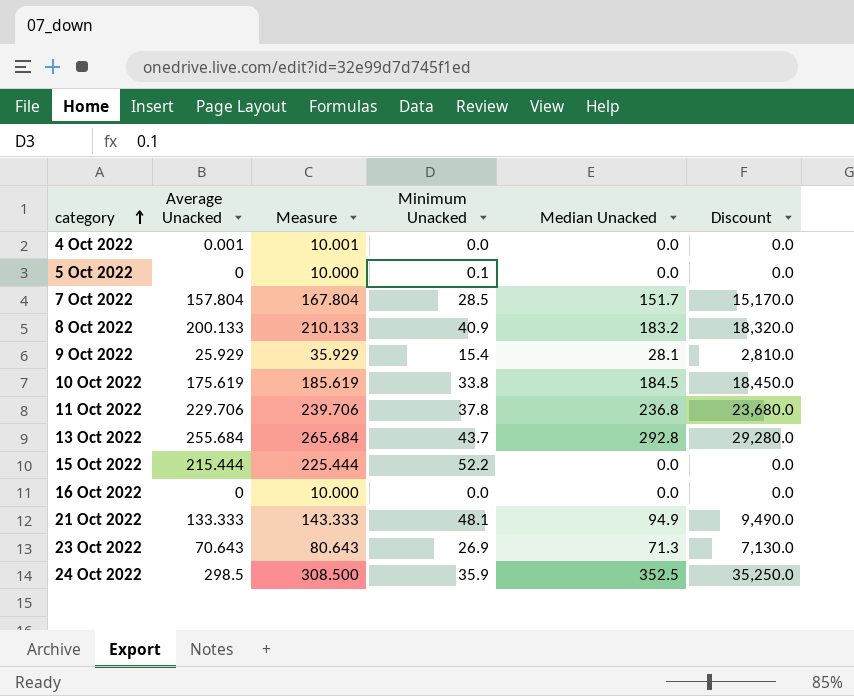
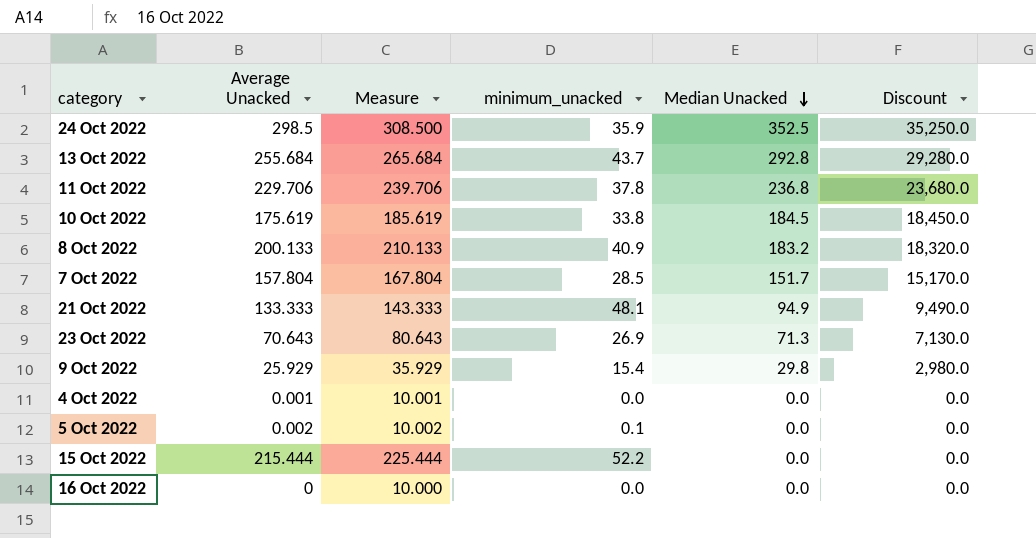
row order: category ascending -> Median Unacked descending
column name: Minimum Unacked -> minimum_unacked
9 Oct 2022 | Median Unacked: 28.1 -> 29.8
9 Oct 2022 | Discount: 2,810.0 -> 2,980.0
5 Oct 2022 | Average Unacked: 0 -> 0.002
5 Oct 2022 | Measure: 10.000 -> 10.002

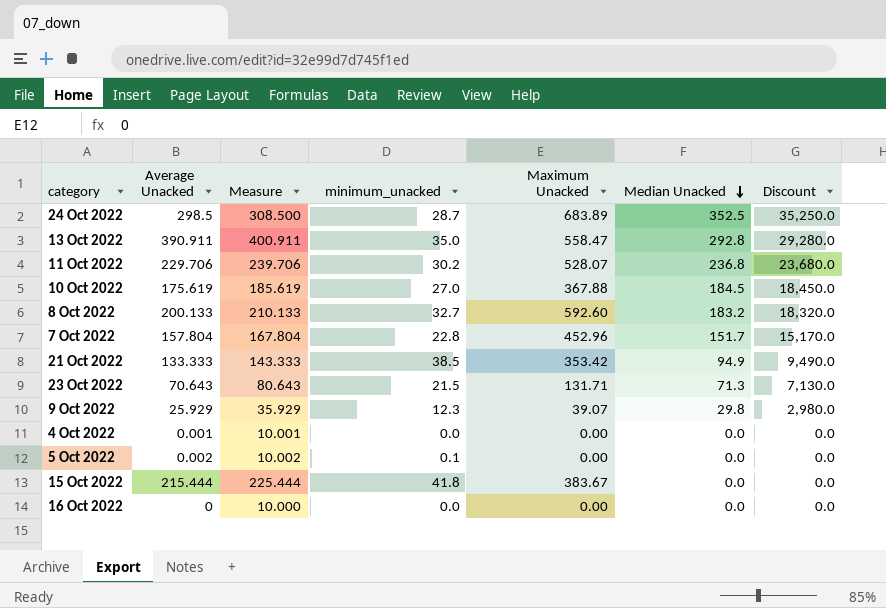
column Maximum Unacked | position: none -> 5
24 Oct 2022 | minimum_unacked: 35.9 -> 28.7
13 Oct 2022 | Average Unacked: 255.684 -> 390.911
13 Oct 2022 | Measure: 265.684 -> 400.911
13 Oct 2022 | minimum_unacked: 43.7 -> 35.0
11 Oct 2022 | minimum_unacked: 37.8 -> 30.2
10 Oct 2022 | minimum_unacked: 33.8 -> 27.0
8 Oct 2022 | minimum_unacked: 40.9 -> 32.7
7 Oct 2022 | minimum_unacked: 28.5 -> 22.8
21 Oct 2022 | minimum_unacked: 48.1 -> 38.5
23 Oct 2022 | minimum_unacked: 26.9 -> 21.5
9 Oct 2022 | minimum_unacked: 15.4 -> 12.3
15 Oct 2022 | minimum_unacked: 52.2 -> 41.8

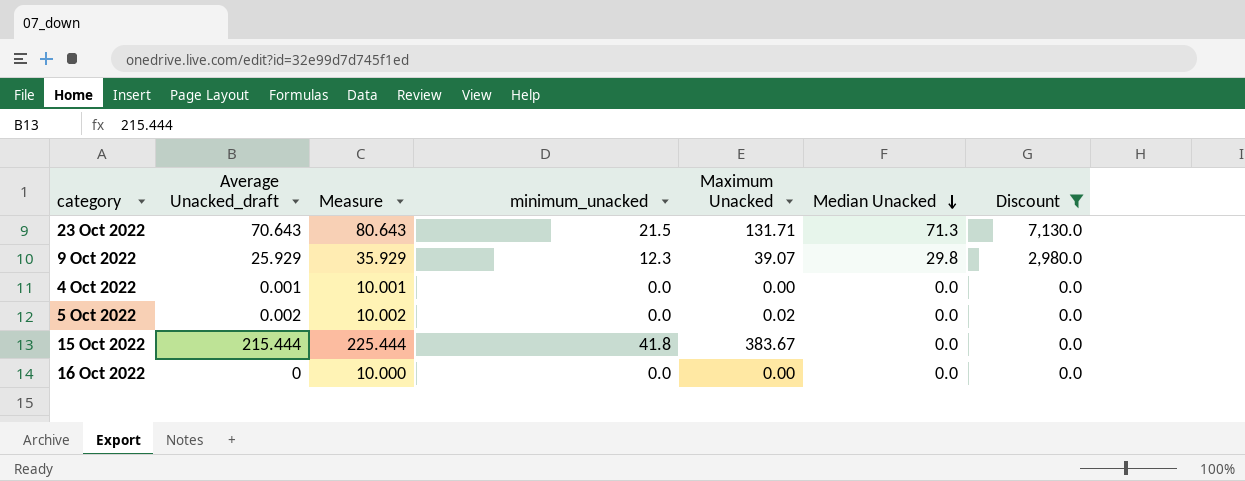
filter: none -> Discount <= 7,130.0
column name: Average Unacked -> Average Unacked_draft
5 Oct 2022 | minimum_unacked: 0.1 -> 0.0
5 Oct 2022 | Maximum Unacked: 0.00 -> 0.02

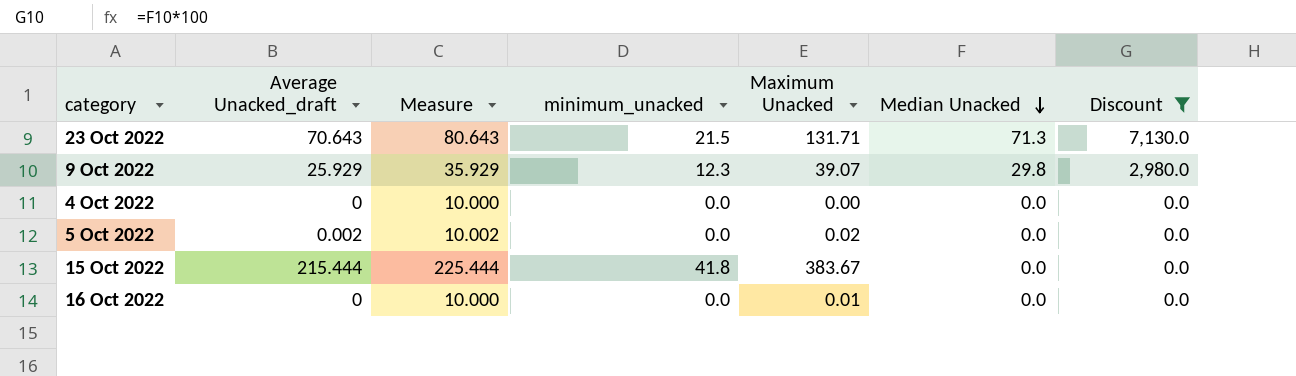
4 Oct 2022 | Average Unacked_draft: 0.001 -> 0
4 Oct 2022 | Measure: 10.001 -> 10.000
16 Oct 2022 | Maximum Unacked: 0.00 -> 0.01

